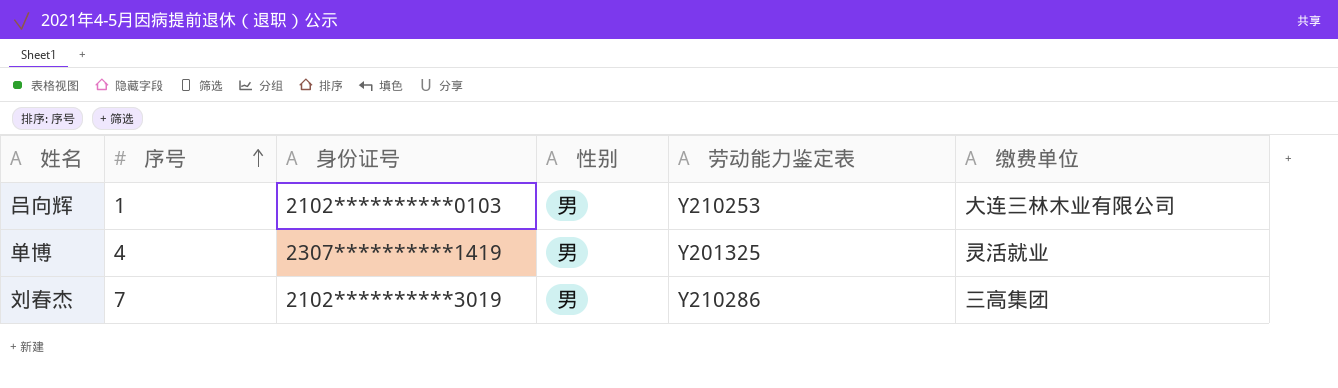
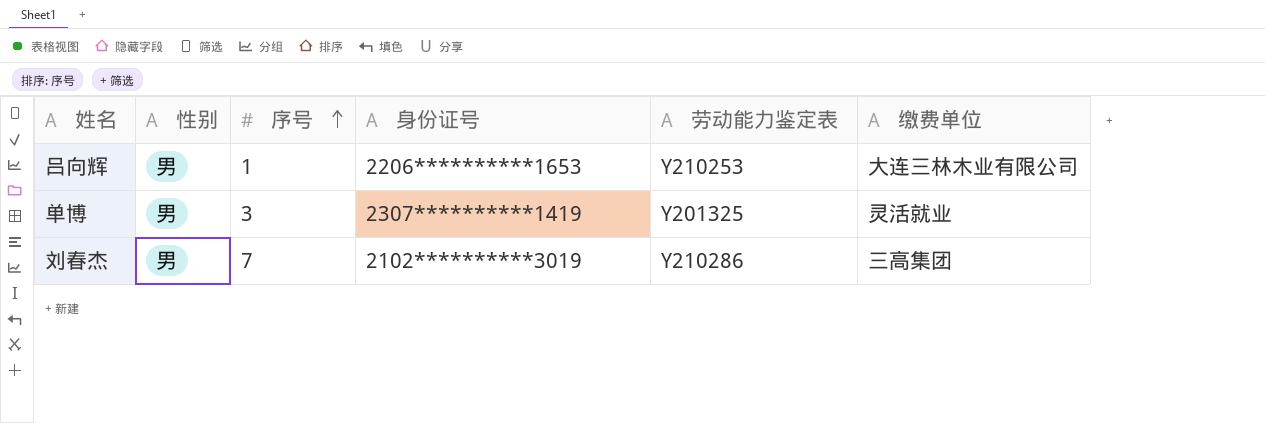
column 性别 | position: 4 -> 2
吕向辉 | 身份证号: 2102**********0103 -> 2206**********1653
单博 | 序号: 4 -> 3

